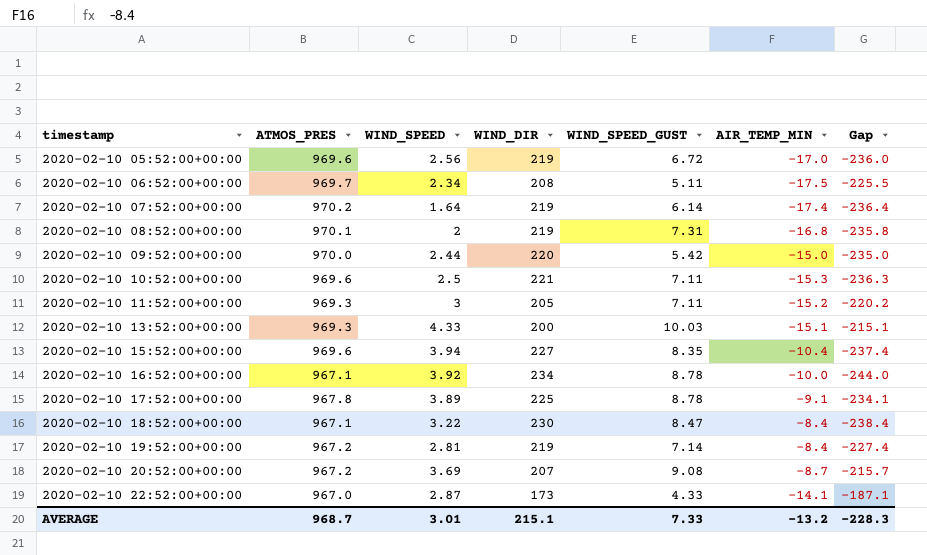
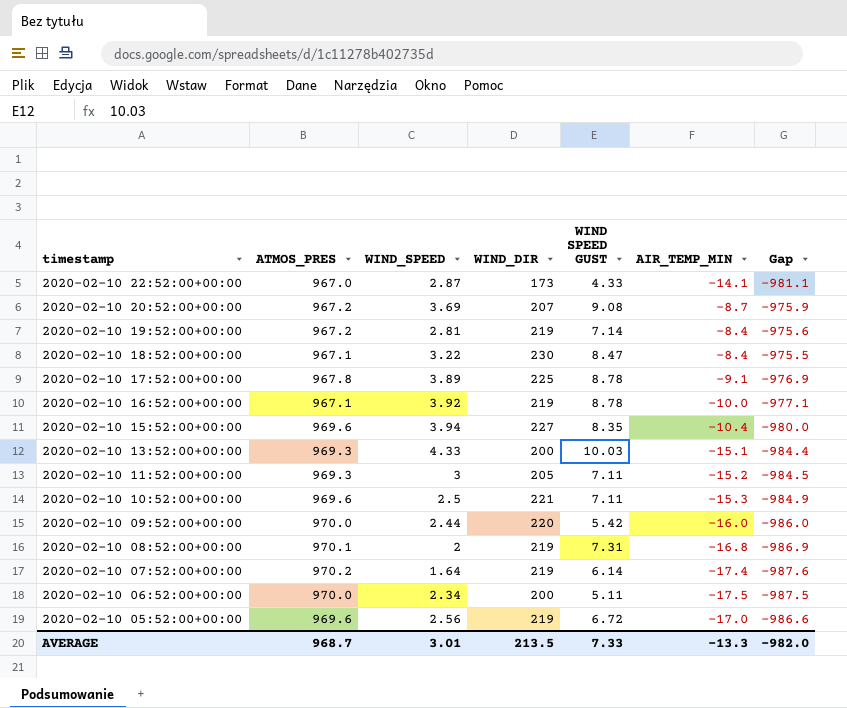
row order: timestamp ascending -> timestamp descending
column name: WIND_SPEED_GUST -> WIND SPEED GUST
column Gap | formula: [AIR_TEMP_MIN] - [WIND_DIR] -> [AIR_TEMP_MIN] - [ATMOS_PRES]
2020-02-10 16:52:00+00:00 | WIND_DIR: 234 -> 219
2020-02-10 09:52:00+00:00 | AIR_TEMP_MIN: -15.0 -> -16.0
2020-02-10 06:52:00+00:00 | ATMOS_PRES: 969.7 -> 970.0
2020-02-10 06:52:00+00:00 | WIND_DIR: 208 -> 200
AVERAGE | WIND_DIR: 215.1 -> 213.5
AVERAGE | AIR_TEMP_MIN: -13.2 -> -13.3
AVERAGE | Gap: -228.3 -> -982.0

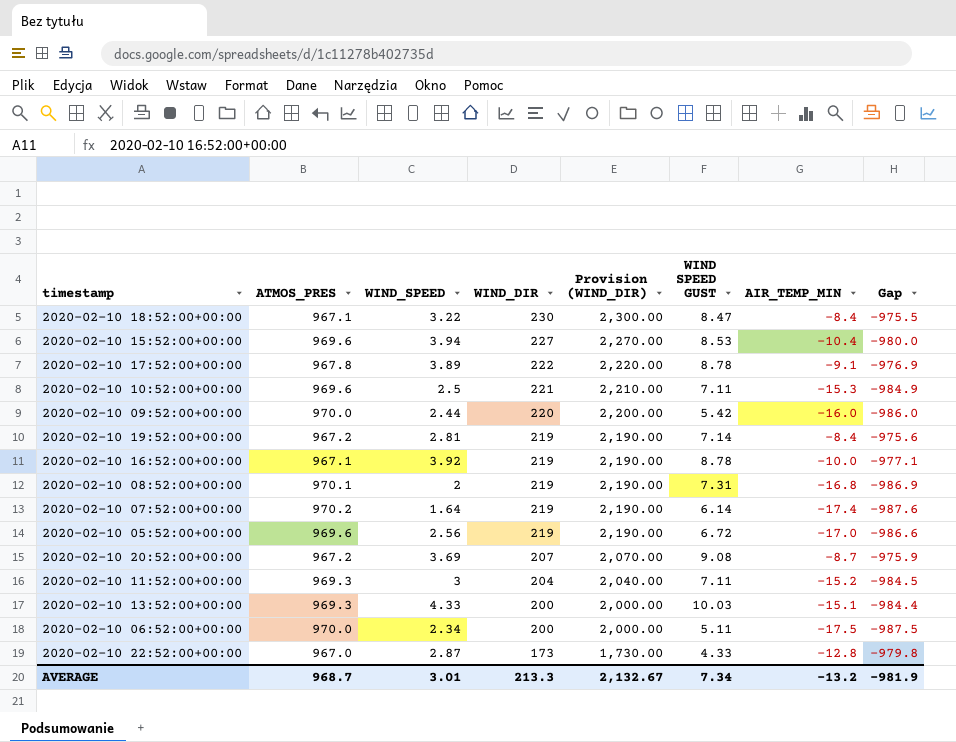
row order: timestamp descending -> WIND_DIR descending
column Provision (WIND_DIR) | formula: none -> [WIND_DIR] * 10
2020-02-10 15:52:00+00:00 | WIND SPEED GUST: 8.35 -> 8.53
2020-02-10 17:52:00+00:00 | WIND_DIR: 225 -> 222
2020-02-10 11:52:00+00:00 | WIND_DIR: 205 -> 204
2020-02-10 22:52:00+00:00 | AIR_TEMP_MIN: -14.1 -> -12.8
2020-02-10 22:52:00+00:00 | Gap: -981.1 -> -979.8
AVERAGE | WIND_DIR: 213.5 -> 213.3
AVERAGE | WIND SPEED GUST: 7.33 -> 7.34
AVERAGE | AIR_TEMP_MIN: -13.3 -> -13.2
AVERAGE | Gap: -982.0 -> -981.9

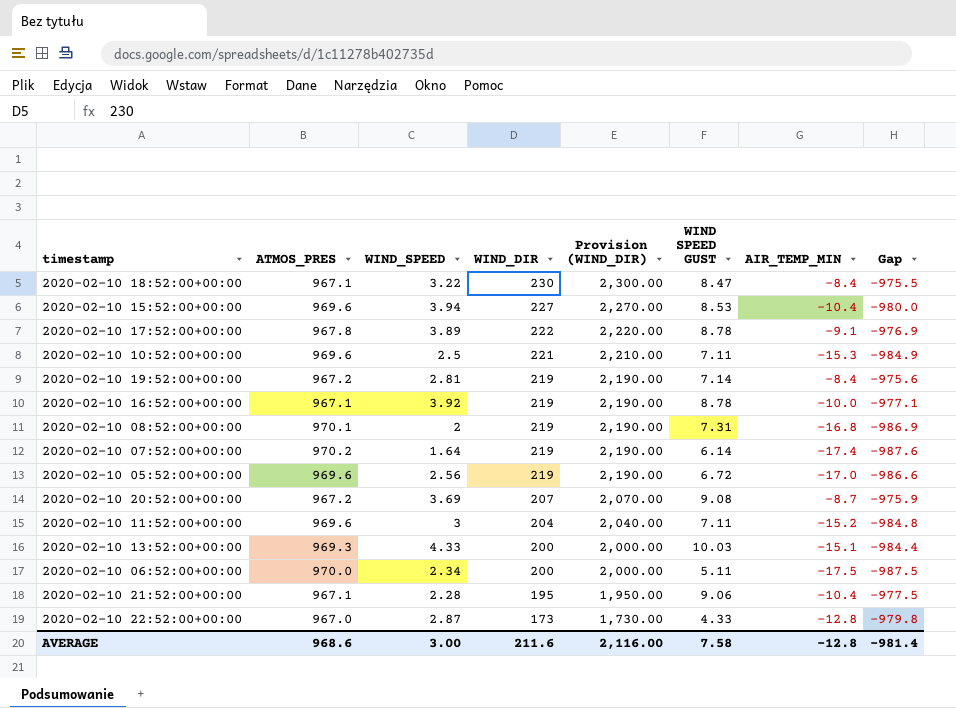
row 2020-02-10 09:52:00+00:00: 970.0 | 2.44 | 220 | 2,200.00 | 5.42 | -16.0 | -986.0 -> none
2020-02-10 11:52:00+00:00 | ATMOS_PRES: 969.3 -> 969.6
2020-02-10 11:52:00+00:00 | Gap: -984.5 -> -984.8
row 2020-02-10 21:52:00+00:00: none -> 967.1 | 2.28 | 195 | 1,950.00 | 9.06 | -10.4 | -977.5
AVERAGE | ATMOS_PRES: 968.7 -> 968.6
AVERAGE | WIND_SPEED: 3.01 -> 3.00
AVERAGE | WIND_DIR: 213.3 -> 211.6
AVERAGE | Provision (WIND_DIR): 2,132.67 -> 2,116.00
AVERAGE | WIND SPEED GUST: 7.34 -> 7.58
AVERAGE | AIR_TEMP_MIN: -13.2 -> -12.8
AVERAGE | Gap: -981.9 -> -981.4

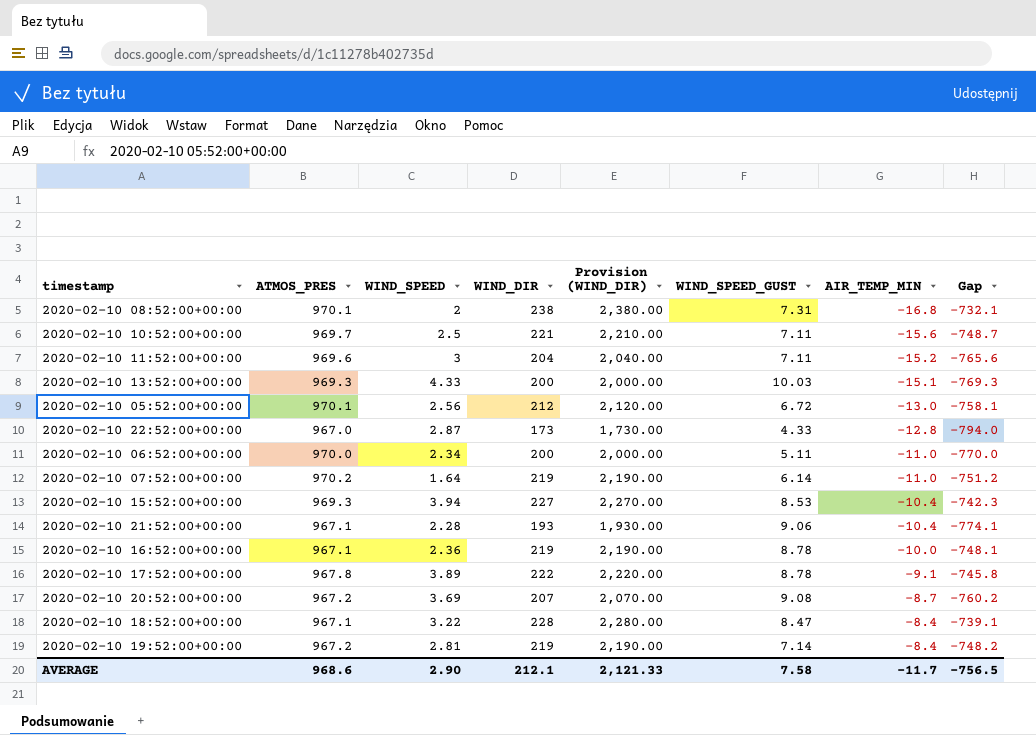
row order: WIND_DIR descending -> AIR_TEMP_MIN ascending
column name: WIND SPEED GUST -> WIND_SPEED_GUST
column Gap | formula: [AIR_TEMP_MIN] - [ATMOS_PRES] -> [WIND_DIR] - [ATMOS_PRES]
2020-02-10 08:52:00+00:00 | WIND_DIR: 219 -> 238
2020-02-10 08:52:00+00:00 | Provision (WIND_DIR): 2,190.00 -> 2,380.00
2020-02-10 10:52:00+00:00 | ATMOS_PRES: 969.6 -> 969.7
2020-02-10 10:52:00+00:00 | AIR_TEMP_MIN: -15.3 -> -15.6
2020-02-10 05:52:00+00:00 | ATMOS_PRES: 969.6 -> 970.1
2020-02-10 05:52:00+00:00 | WIND_DIR: 219 -> 212
2020-02-10 05:52:00+00:00 | Provision (WIND_DIR): 2,190.00 -> 2,120.00
2020-02-10 05:52:00+00:00 | AIR_TEMP_MIN: -17.0 -> -13.0
2020-02-10 06:52:00+00:00 | AIR_TEMP_MIN: -17.5 -> -11.0
2020-02-10 07:52:00+00:00 | AIR_TEMP_MIN: -17.4 -> -11.0
2020-02-10 15:52:00+00:00 | ATMOS_PRES: 969.6 -> 969.3
2020-02-10 21:52:00+00:00 | WIND_DIR: 195 -> 193
2020-02-10 21:52:00+00:00 | Provision (WIND_DIR): 1,950.00 -> 1,930.00
2020-02-10 16:52:00+00:00 | WIND_SPEED: 3.92 -> 2.36
2020-02-10 18:52:00+00:00 | WIND_DIR: 230 -> 228
2020-02-10 18:52:00+00:00 | Provision (WIND_DIR): 2,300.00 -> 2,280.00
AVERAGE | WIND_SPEED: 3.00 -> 2.90
AVERAGE | WIND_DIR: 211.6 -> 212.1
AVERAGE | Provision (WIND_DIR): 2,116.00 -> 2,121.33
AVERAGE | AIR_TEMP_MIN: -12.8 -> -11.7
AVERAGE | Gap: -981.4 -> -756.5

